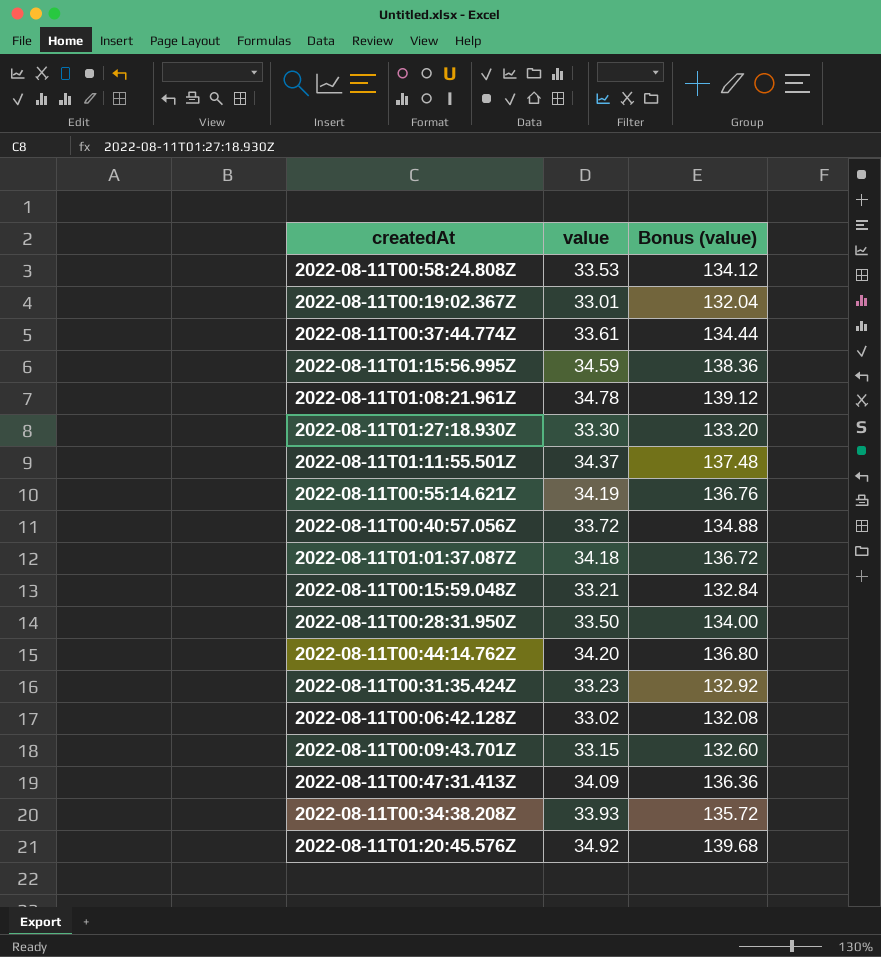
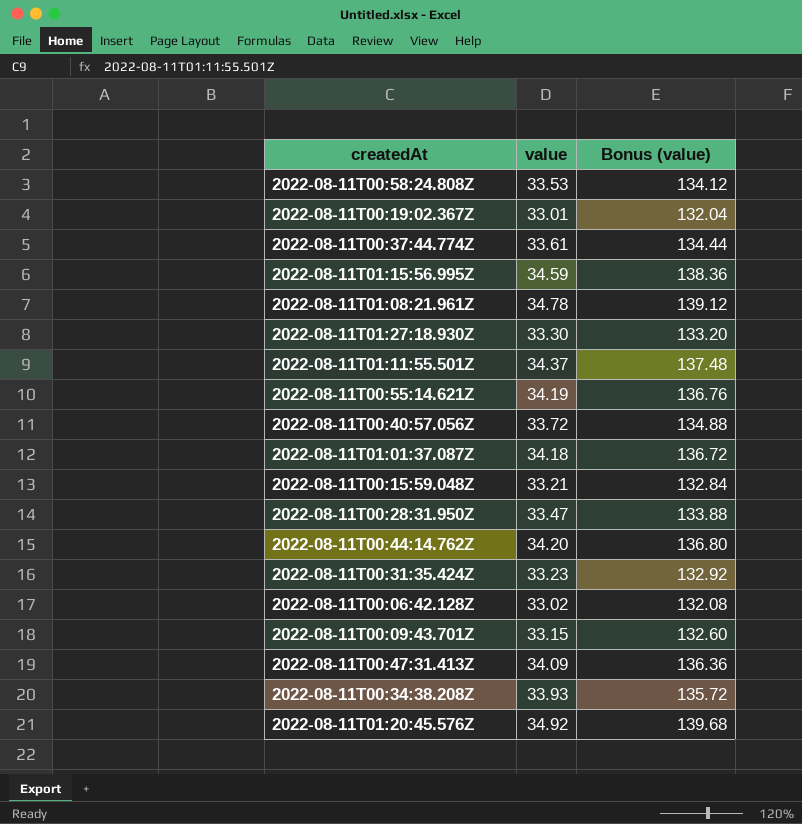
2022-08-11T00:28:31.950Z | value: 33.50 -> 33.47
2022-08-11T00:28:31.950Z | Bonus (value): 134.00 -> 133.88

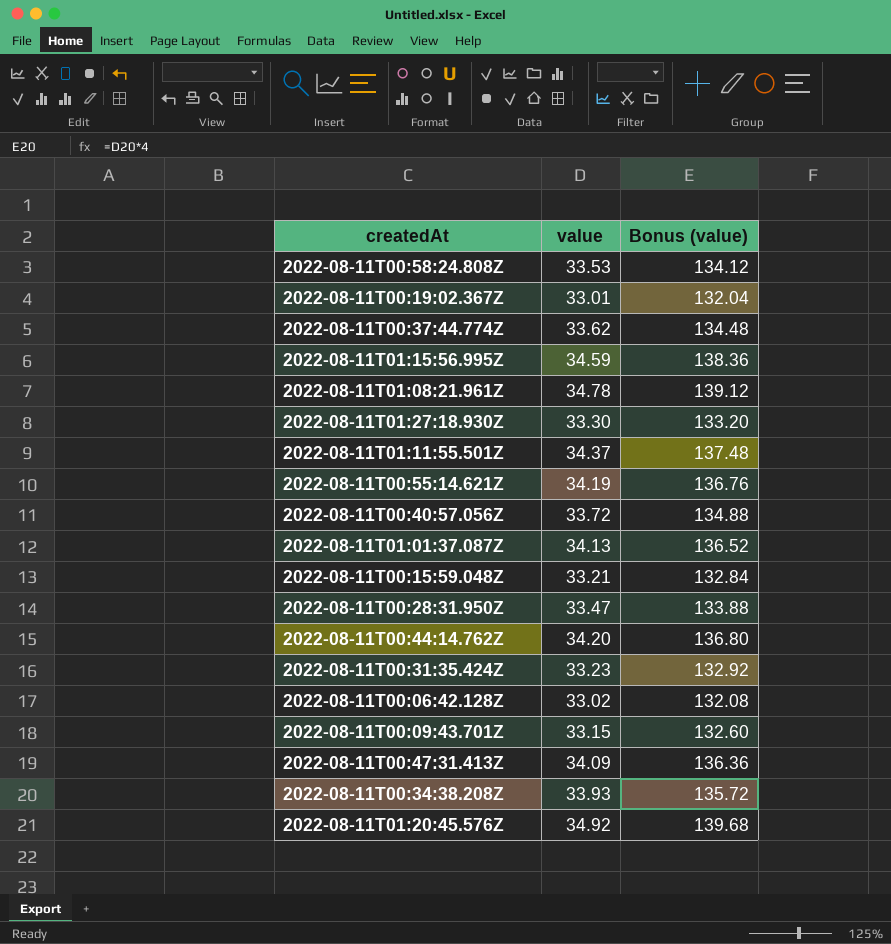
2022-08-11T00:37:44.774Z | value: 33.61 -> 33.62
2022-08-11T00:37:44.774Z | Bonus (value): 134.44 -> 134.48
2022-08-11T01:01:37.087Z | value: 34.18 -> 34.13
2022-08-11T01:01:37.087Z | Bonus (value): 136.72 -> 136.52

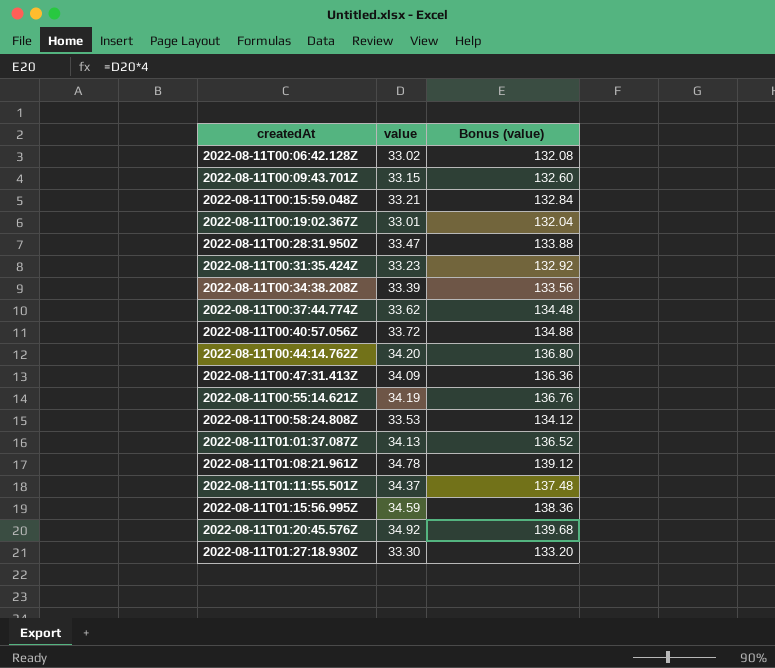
row order: none -> createdAt ascending
2022-08-11T00:34:38.208Z | value: 33.93 -> 33.39
2022-08-11T00:34:38.208Z | Bonus (value): 135.72 -> 133.56

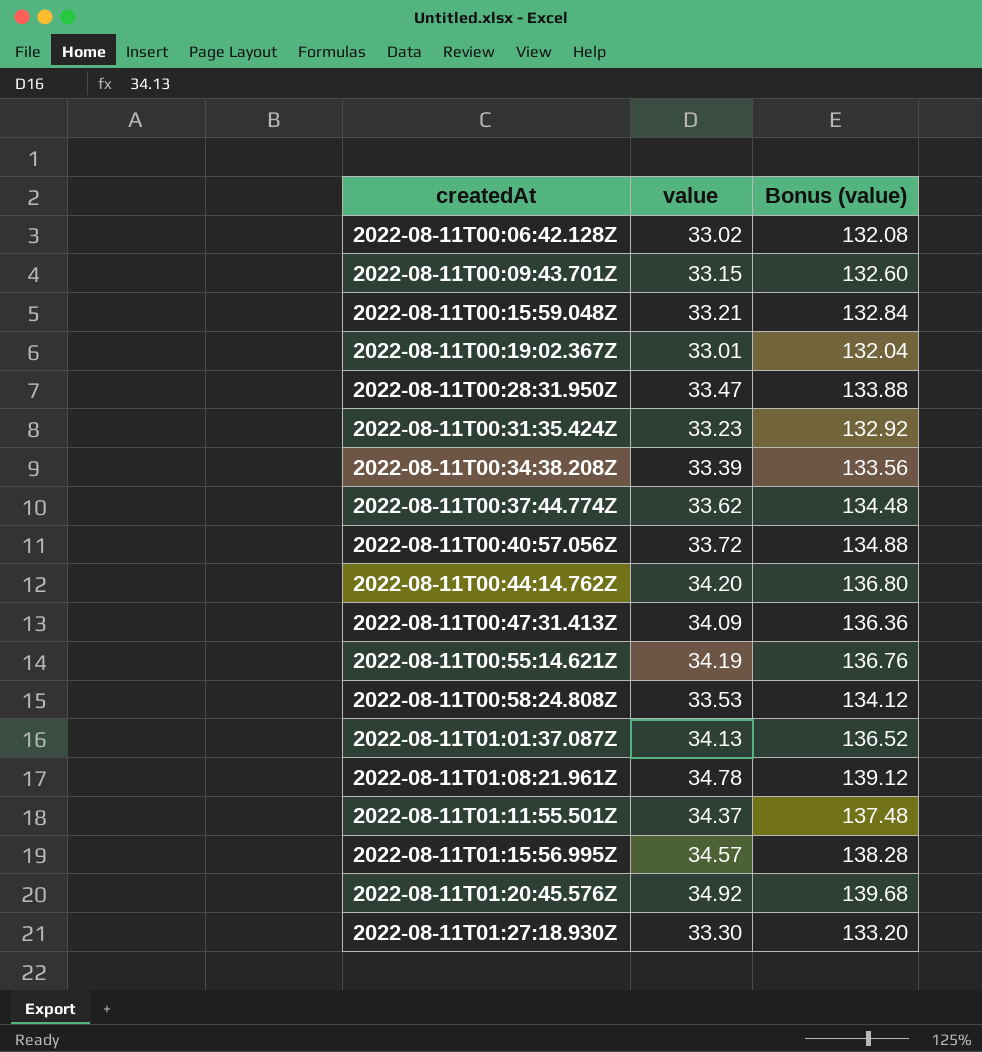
2022-08-11T01:15:56.995Z | value: 34.59 -> 34.57
2022-08-11T01:15:56.995Z | Bonus (value): 138.36 -> 138.28

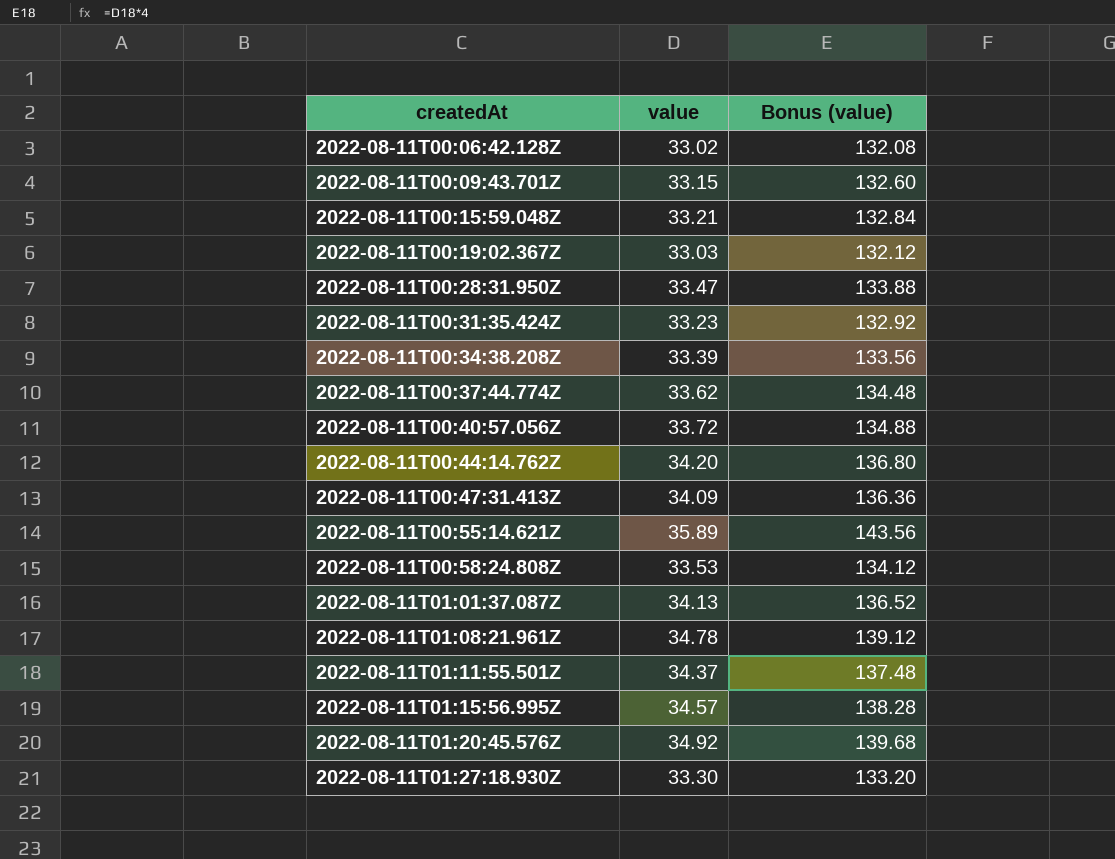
2022-08-11T00:19:02.367Z | value: 33.01 -> 33.03
2022-08-11T00:19:02.367Z | Bonus (value): 132.04 -> 132.12
2022-08-11T00:55:14.621Z | value: 34.19 -> 35.89
2022-08-11T00:55:14.621Z | Bonus (value): 136.76 -> 143.56

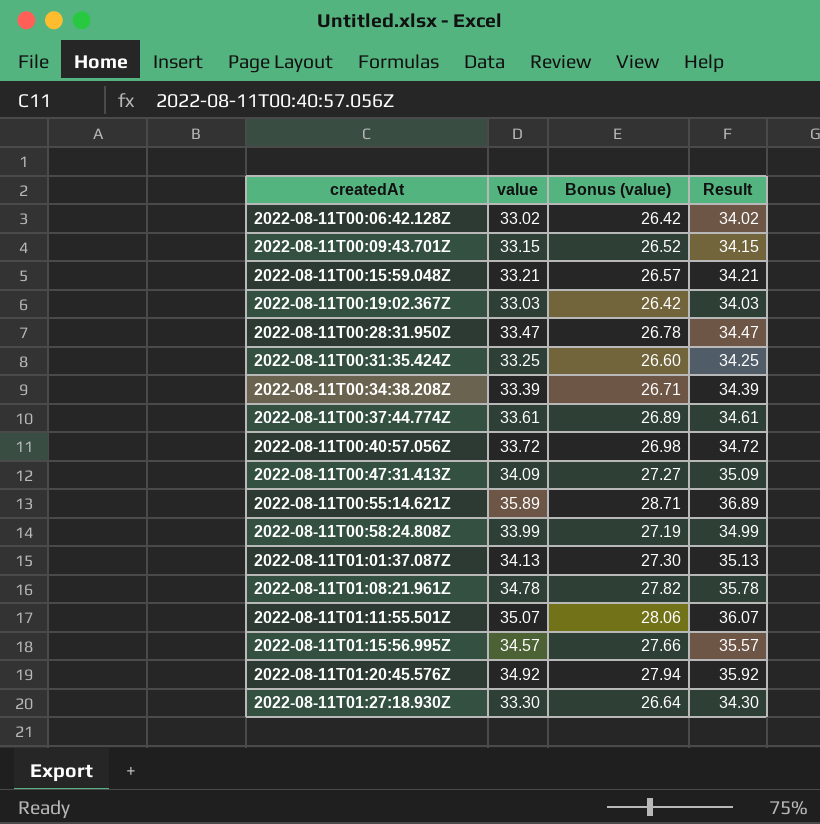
column Bonus (value) | formula: [value] * 4 -> [value] * 0.8
column Result | formula: none -> [value] + 1
row 2022-08-11T00:44:14.762Z: 34.20 | 136.80 -> none
2022-08-11T00:31:35.424Z | value: 33.23 -> 33.25
2022-08-11T00:37:44.774Z | value: 33.62 -> 33.61
2022-08-11T00:58:24.808Z | value: 33.53 -> 33.99
2022-08-11T01:11:55.501Z | value: 34.37 -> 35.07

